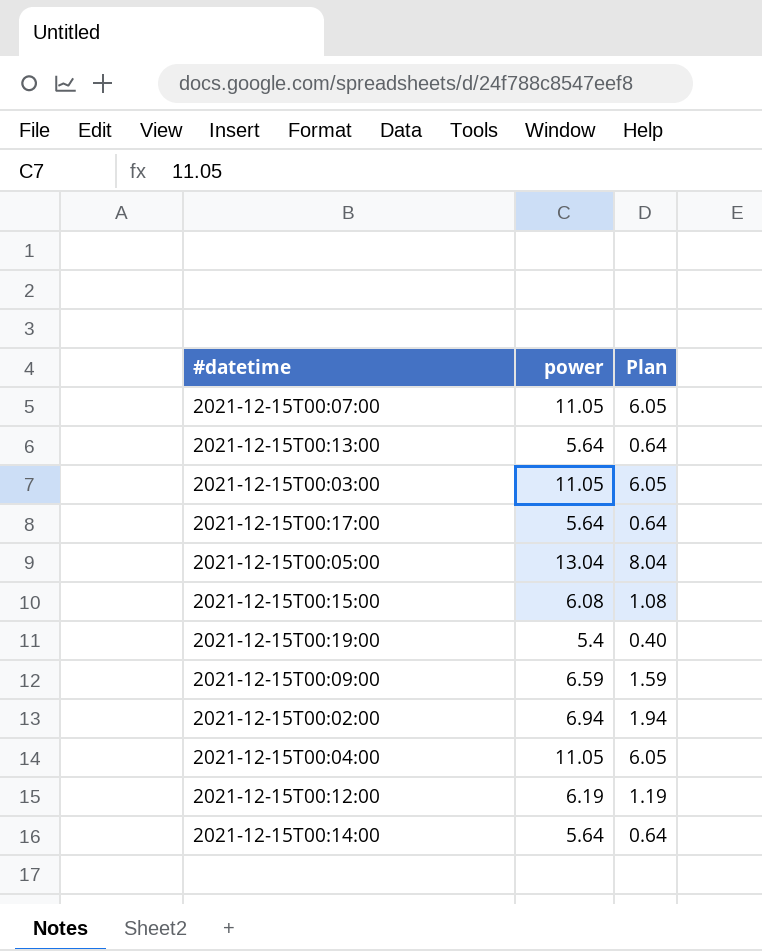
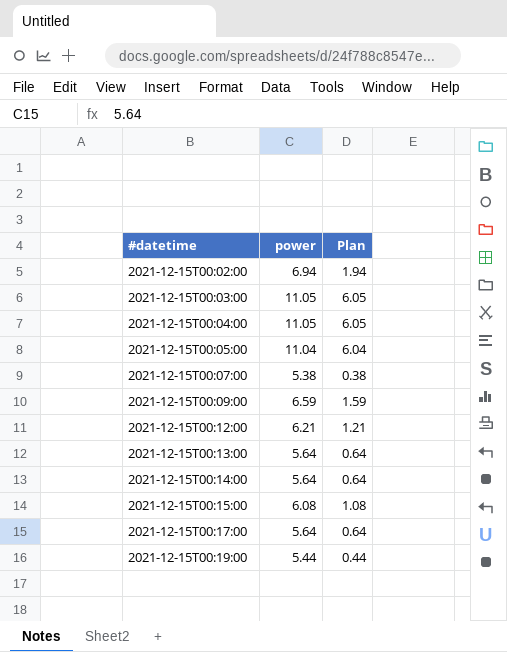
row order: none -> #datetime ascending
2021-12-15T00:05:00 | power: 13.04 -> 11.04
2021-12-15T00:05:00 | Plan: 8.04 -> 6.04
2021-12-15T00:07:00 | power: 11.05 -> 5.38
2021-12-15T00:07:00 | Plan: 6.05 -> 0.38
2021-12-15T00:12:00 | power: 6.19 -> 6.21
2021-12-15T00:12:00 | Plan: 1.19 -> 1.21
2021-12-15T00:19:00 | power: 5.4 -> 5.44
2021-12-15T00:19:00 | Plan: 0.40 -> 0.44

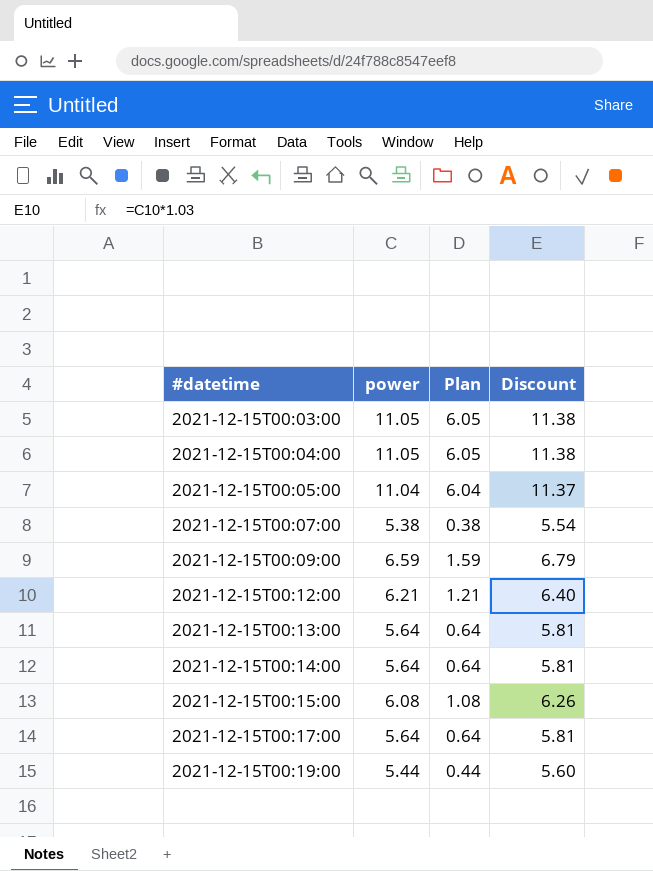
column Discount | formula: none -> [power] * 1.03
row 2021-12-15T00:02:00: 6.94 | 1.94 -> none

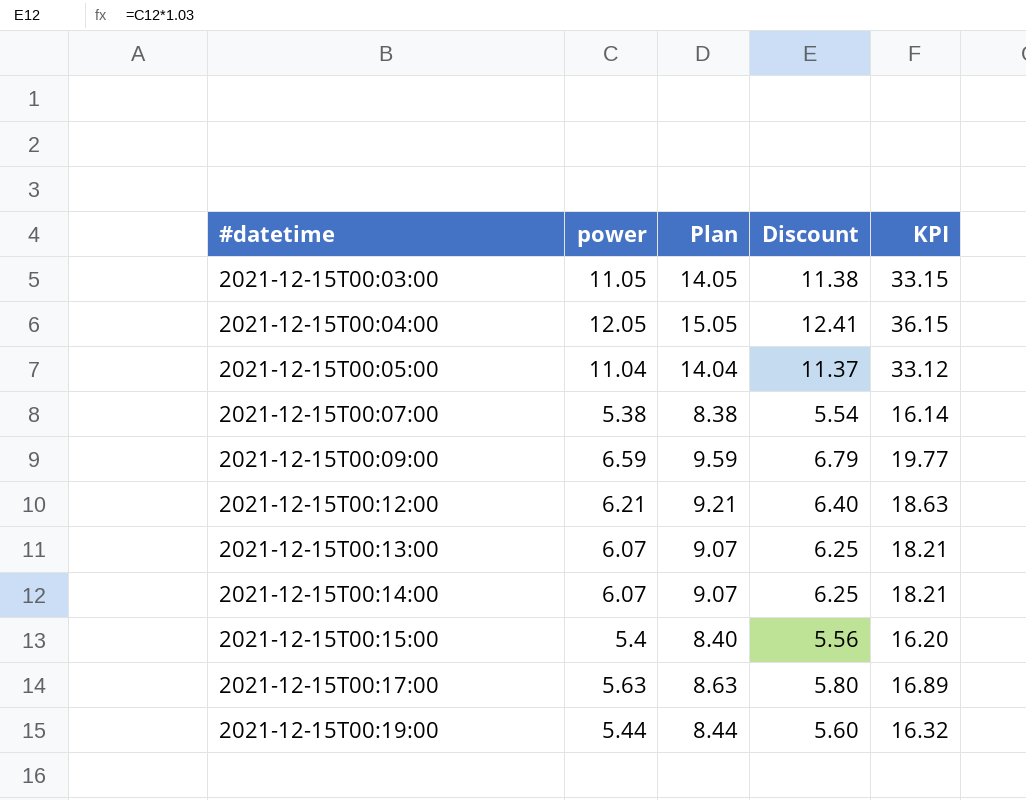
column Plan | formula: [power] - 5 -> [power] + 3
column KPI | formula: none -> [power] * 3
2021-12-15T00:04:00 | power: 11.05 -> 12.05
2021-12-15T00:04:00 | Discount: 11.38 -> 12.41
2021-12-15T00:13:00 | power: 5.64 -> 6.07
2021-12-15T00:13:00 | Discount: 5.81 -> 6.25
2021-12-15T00:14:00 | power: 5.64 -> 6.07
2021-12-15T00:14:00 | Discount: 5.81 -> 6.25
2021-12-15T00:15:00 | power: 6.08 -> 5.4
2021-12-15T00:15:00 | Discount: 6.26 -> 5.56
2021-12-15T00:17:00 | power: 5.64 -> 5.63
2021-12-15T00:17:00 | Discount: 5.81 -> 5.80

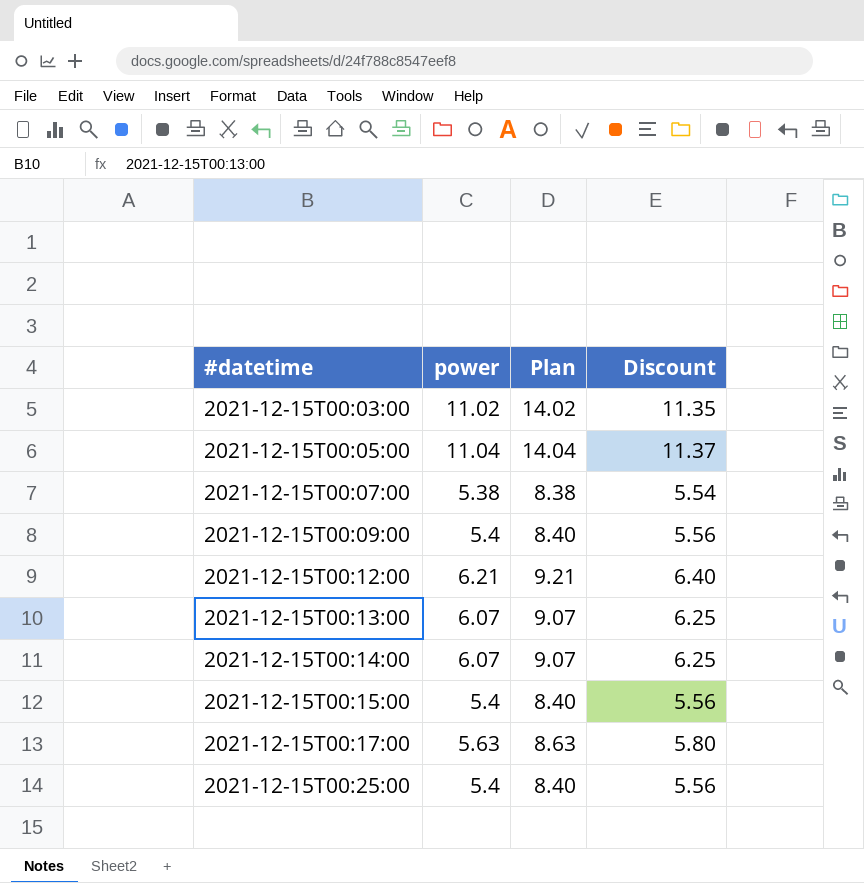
column KPI | formula: [power] * 3 -> none
row 2021-12-15T00:04:00: 12.05 | 15.05 | 12.41 | 36.15 -> none
row 2021-12-15T00:19:00: 5.44 | 8.44 | 5.60 | 16.32 -> none
2021-12-15T00:03:00 | power: 11.05 -> 11.02
2021-12-15T00:03:00 | Plan: 14.05 -> 14.02
2021-12-15T00:03:00 | Discount: 11.38 -> 11.35
2021-12-15T00:09:00 | power: 6.59 -> 5.4
2021-12-15T00:09:00 | Plan: 9.59 -> 8.40
2021-12-15T00:09:00 | Discount: 6.79 -> 5.56
row 2021-12-15T00:25:00: none -> 5.4 | 8.40 | 5.56

